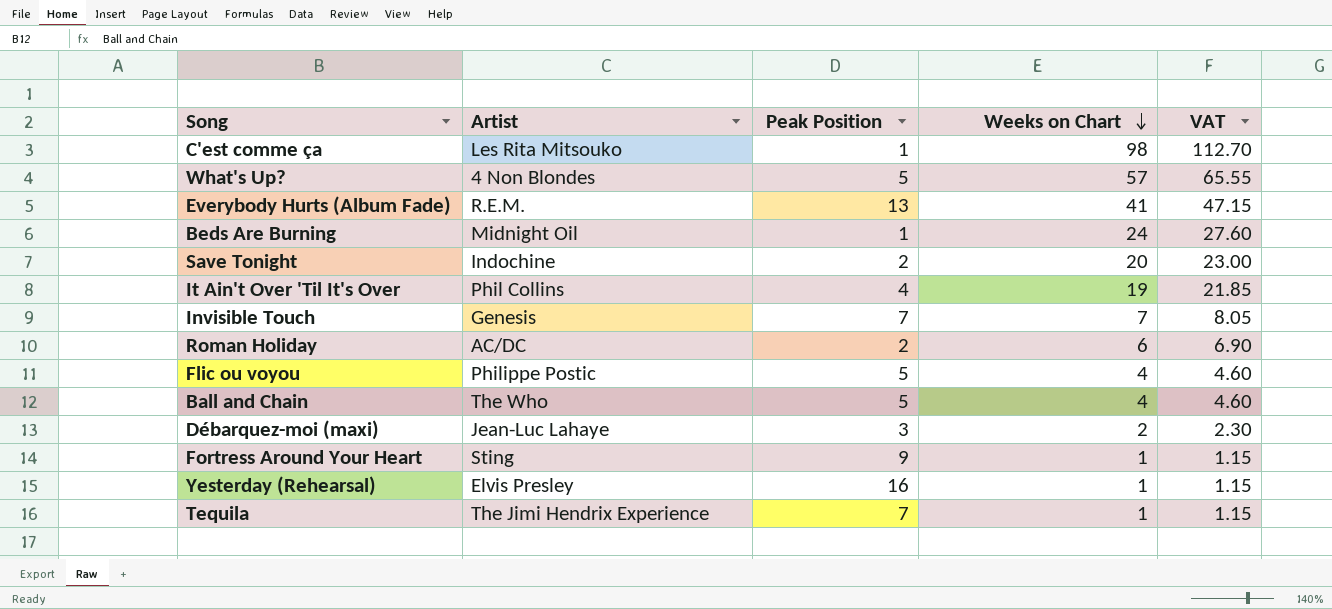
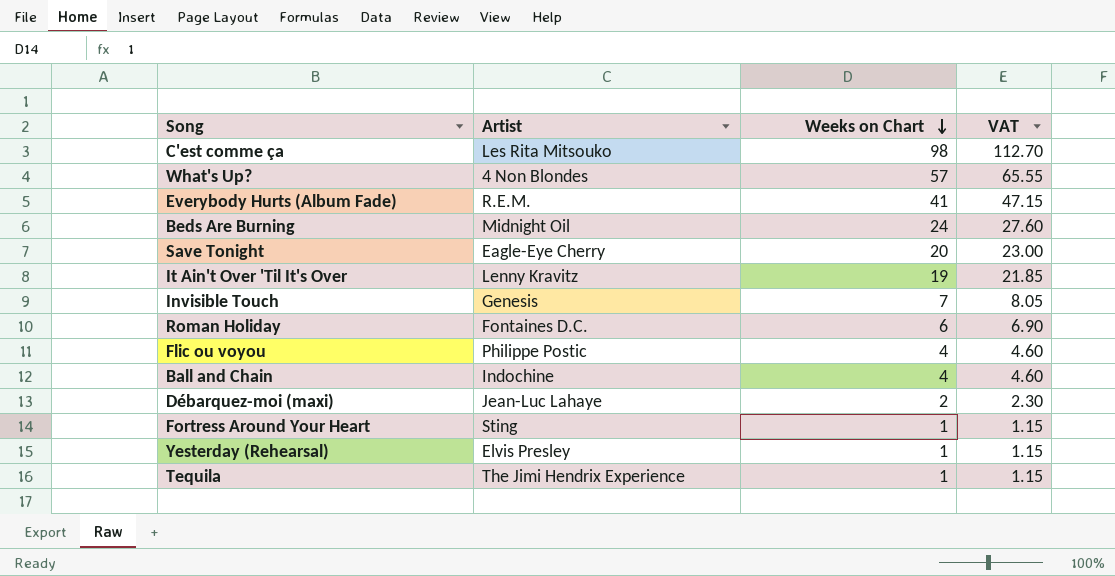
column Peak Position | position: 3 -> none
Save Tonight | Artist: Indochine -> Eagle-Eye Cherry
It Ain't Over 'Til It's Over | Artist: Phil Collins -> Lenny Kravitz
Roman Holiday | Artist: AC/DC -> Fontaines D.C.
Ball and Chain | Artist: The Who -> Indochine

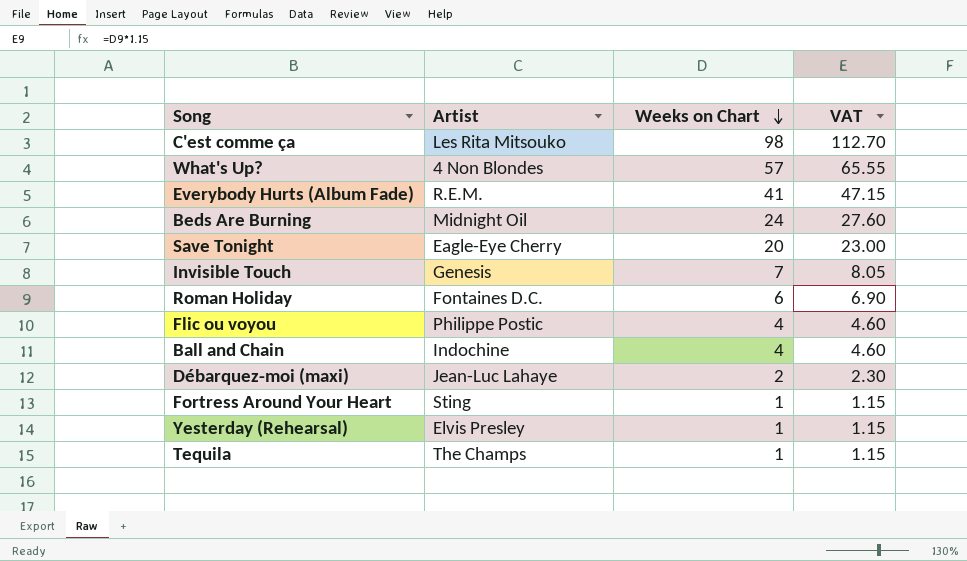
row It Ain't Over 'Til It's Over: Lenny Kravitz | 19 | 21.85 -> none
Tequila | Artist: The Jimi Hendrix Experience -> The Champs

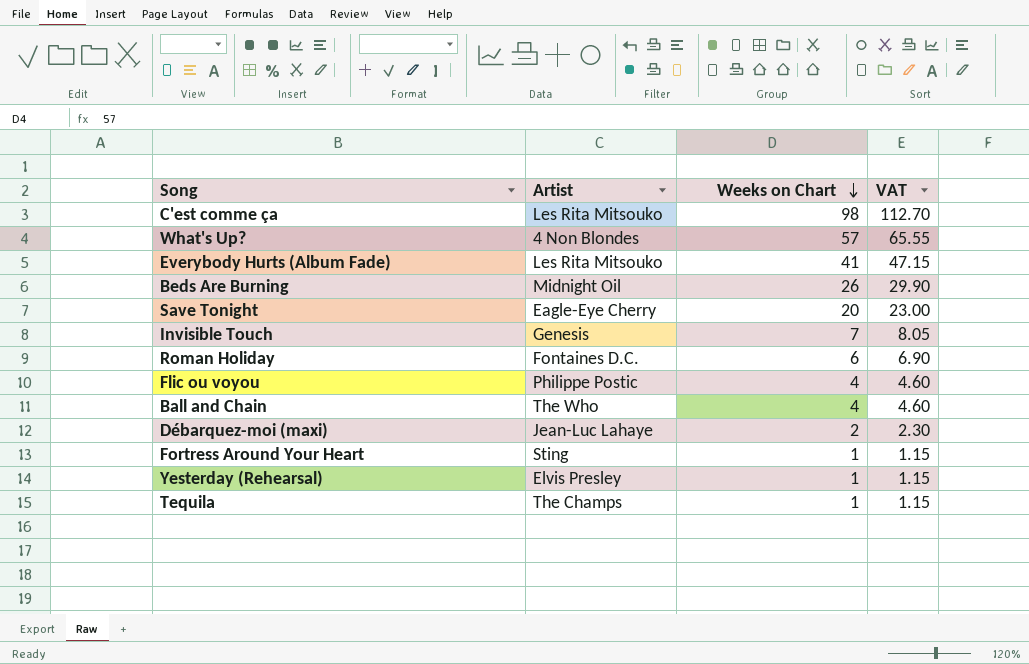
Everybody Hurts (Album Fade) | Artist: R.E.M. -> Les Rita Mitsouko
Beds Are Burning | Weeks on Chart: 24 -> 26
Beds Are Burning | VAT: 27.60 -> 29.90
Ball and Chain | Artist: Indochine -> The Who

